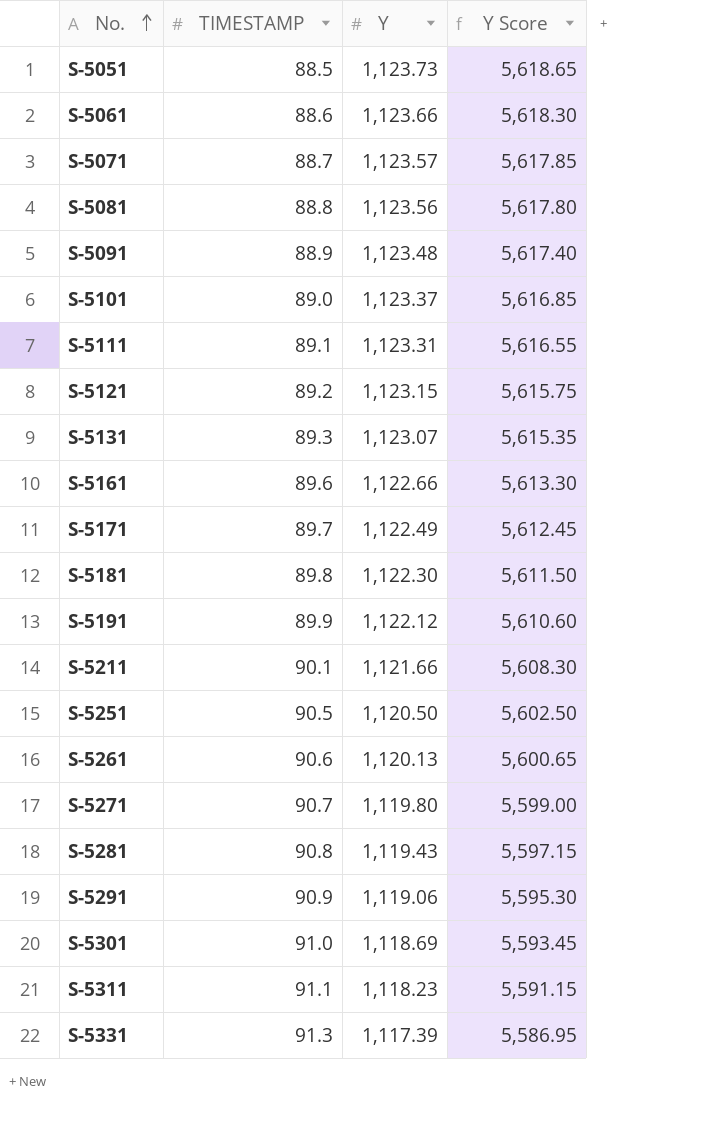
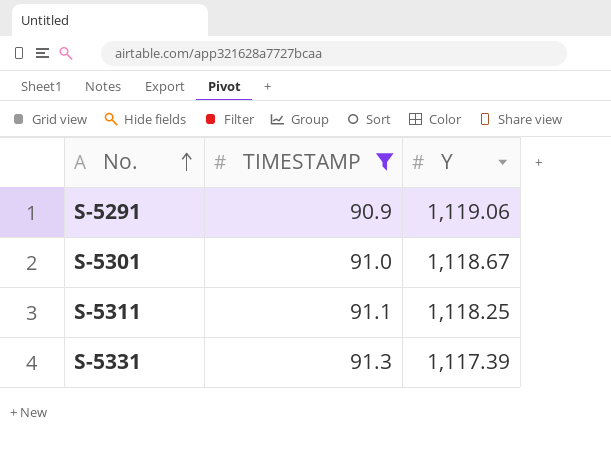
filter: none -> TIMESTAMP >= 90.9
column Y Score | formula: [Y] * 5 -> none
S-5301 | Y: 1,118.69 -> 1,118.67
S-5311 | Y: 1,118.23 -> 1,118.25

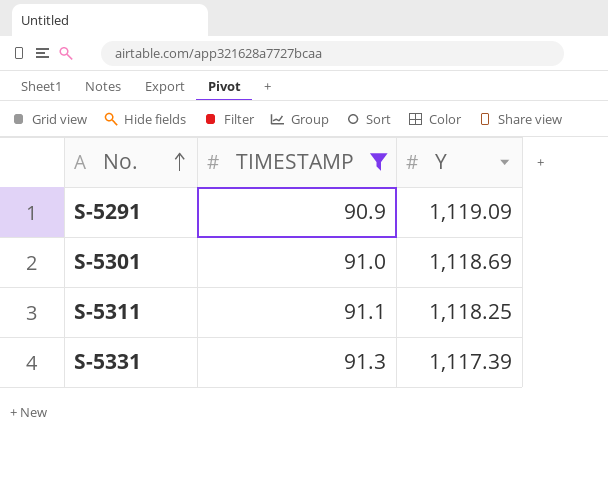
S-5291 | Y: 1,119.06 -> 1,119.09
S-5301 | Y: 1,118.67 -> 1,118.69

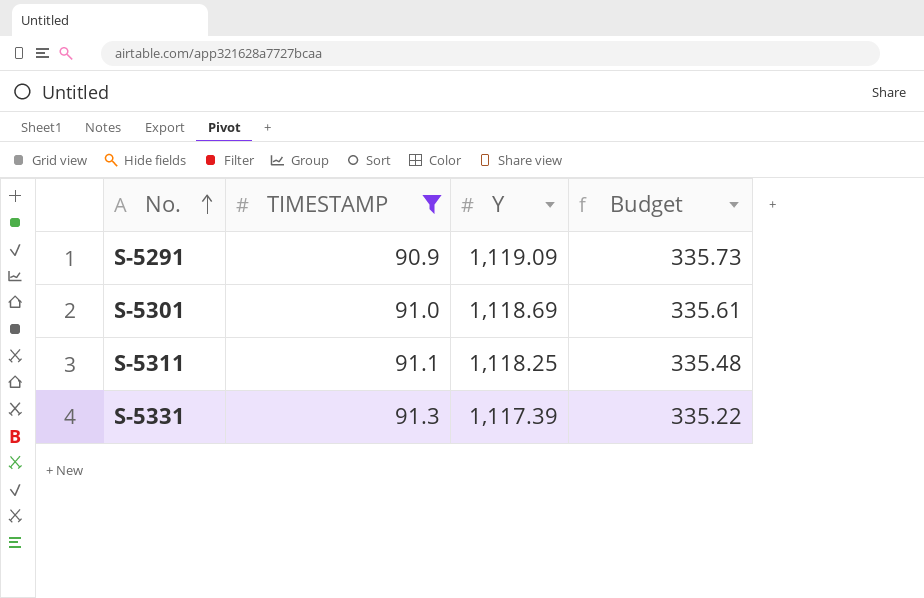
column Budget | formula: none -> [Y] * 0.3

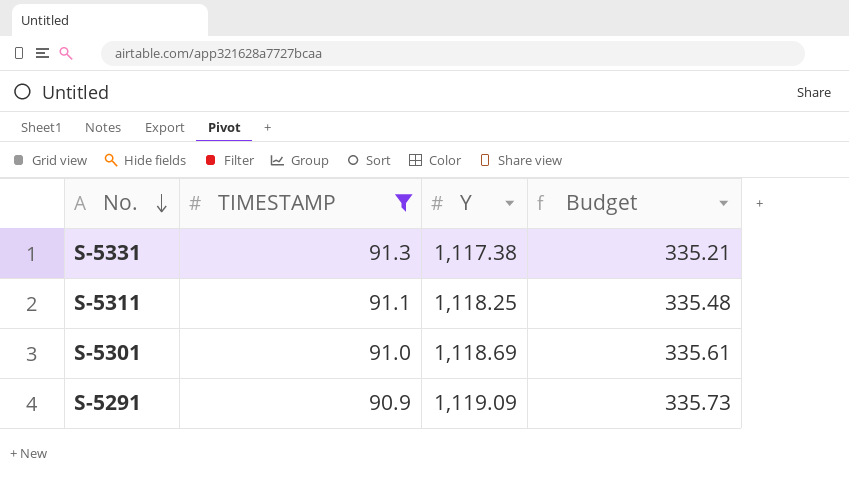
row order: No. ascending -> No. descending
S-5331 | Y: 1,117.39 -> 1,117.38
S-5331 | Budget: 335.22 -> 335.21

